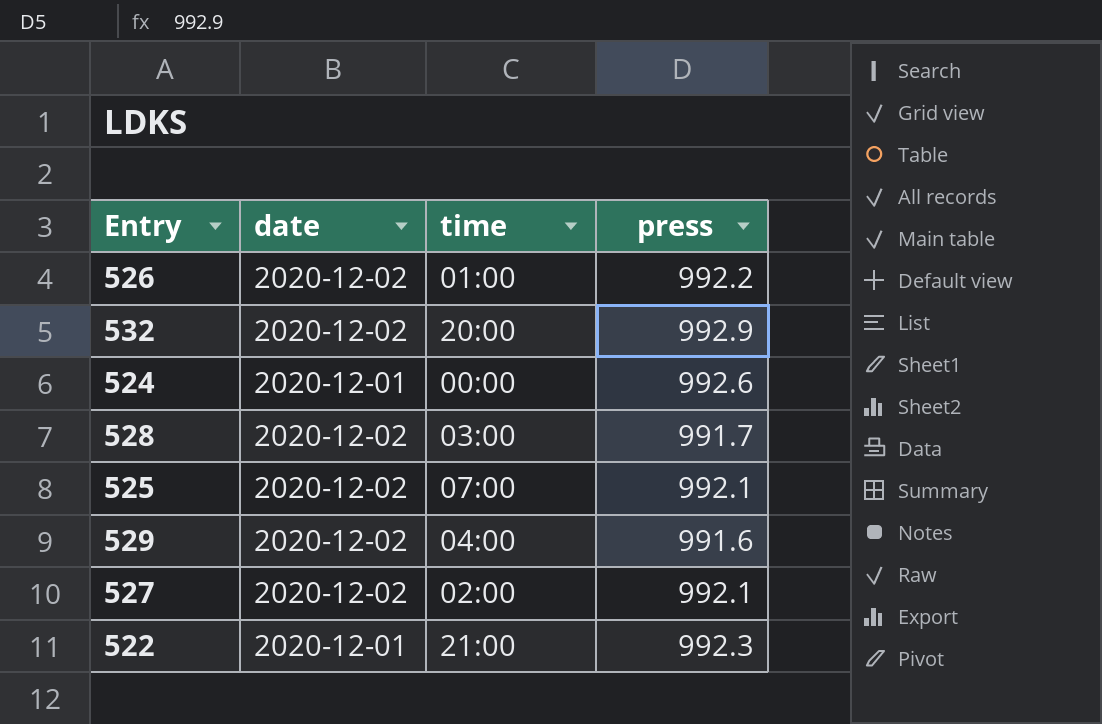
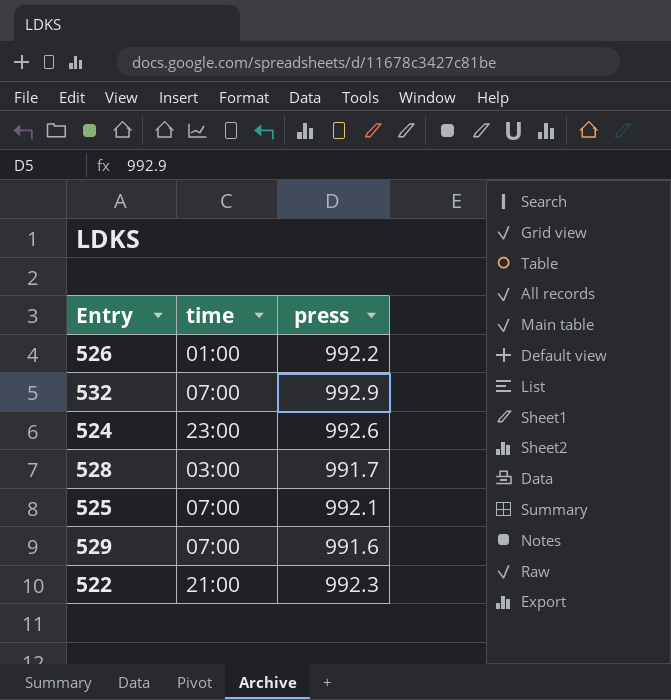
column date | position: 2 -> none
row 527: 2020-12-02 | 02:00 | 992.1 -> none
532 | time: 20:00 -> 07:00
524 | time: 00:00 -> 23:00
529 | time: 04:00 -> 07:00

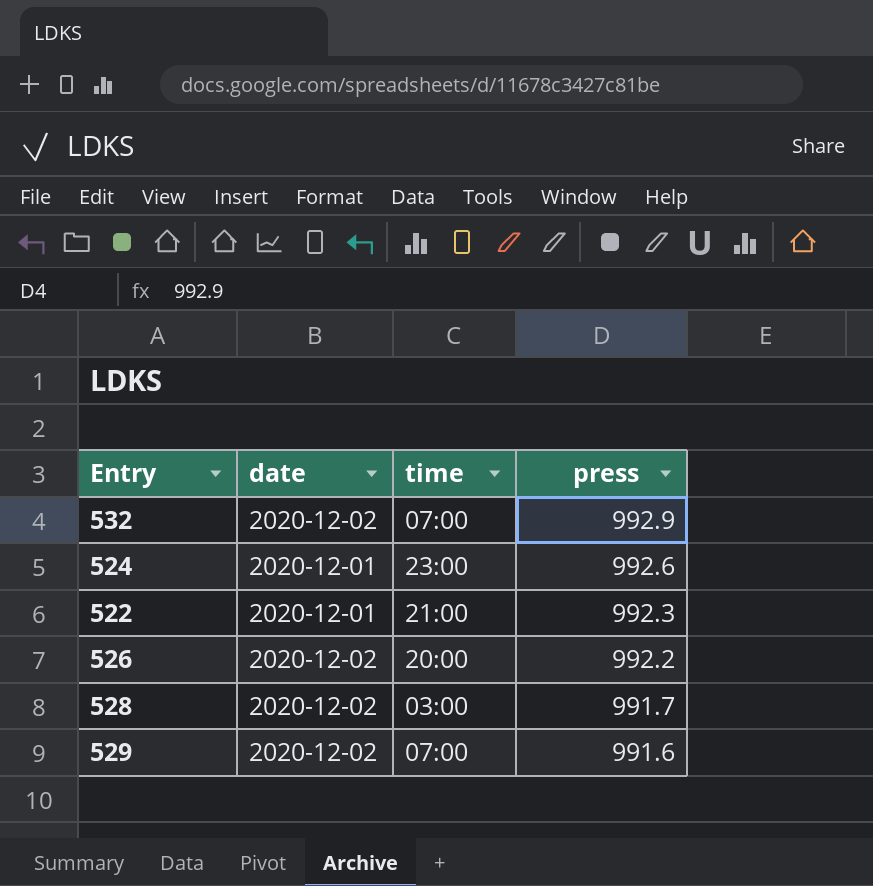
row order: none -> press descending
column date | position: none -> 2
row 525: 07:00 | 992.1 -> none
526 | time: 01:00 -> 20:00

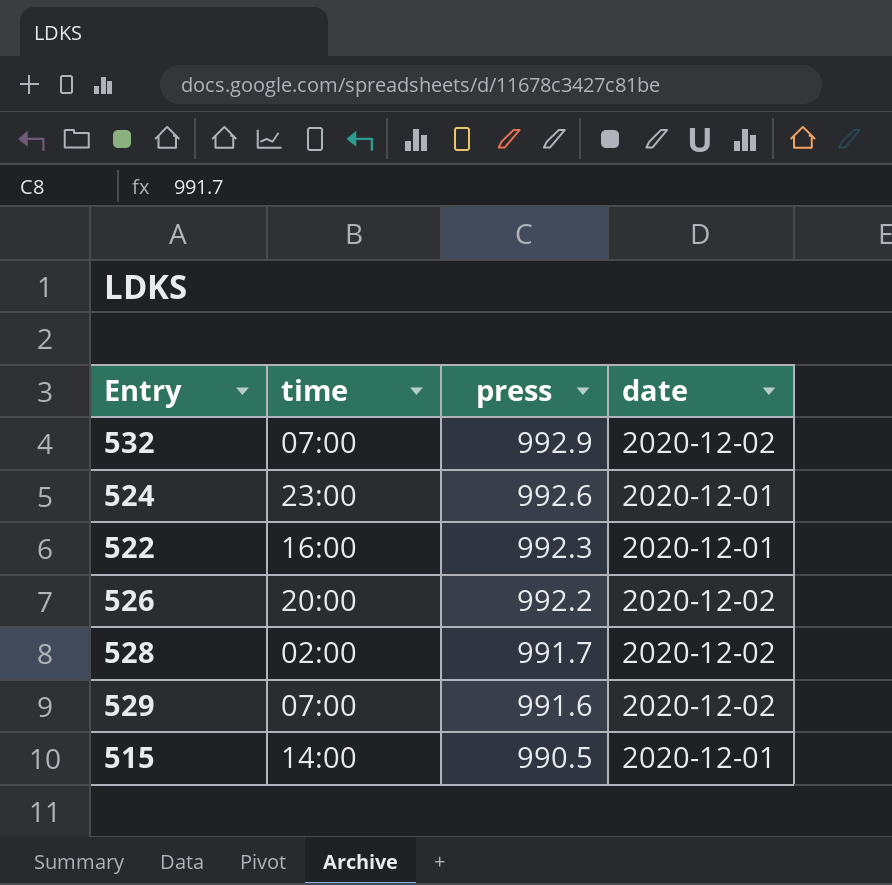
column date | position: 2 -> 4
522 | time: 21:00 -> 16:00
528 | time: 03:00 -> 02:00
row 515: none -> 14:00 | 990.5 | 2020-12-01

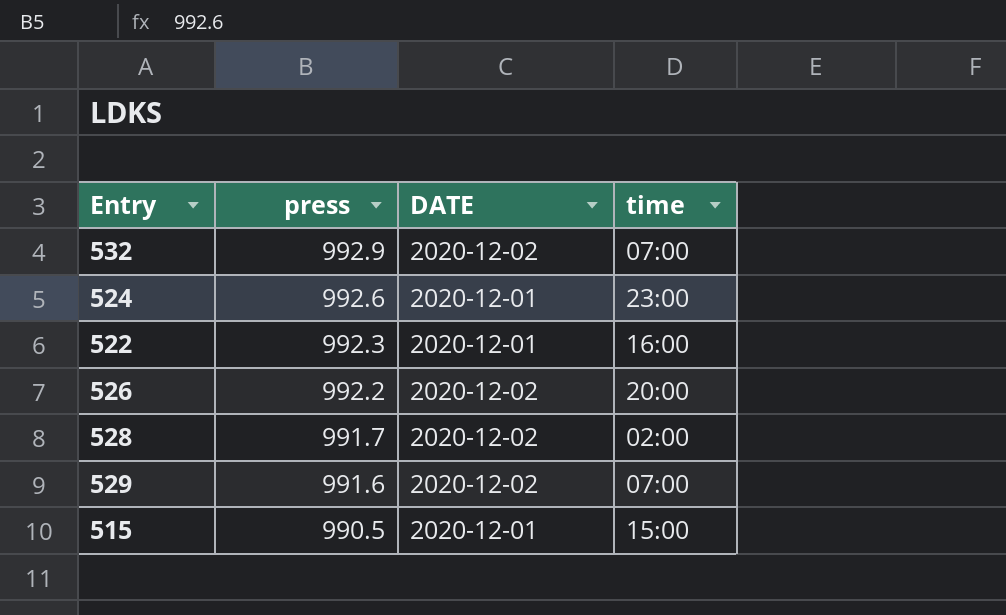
column name: date -> DATE
column time | position: 2 -> 4
515 | time: 14:00 -> 15:00

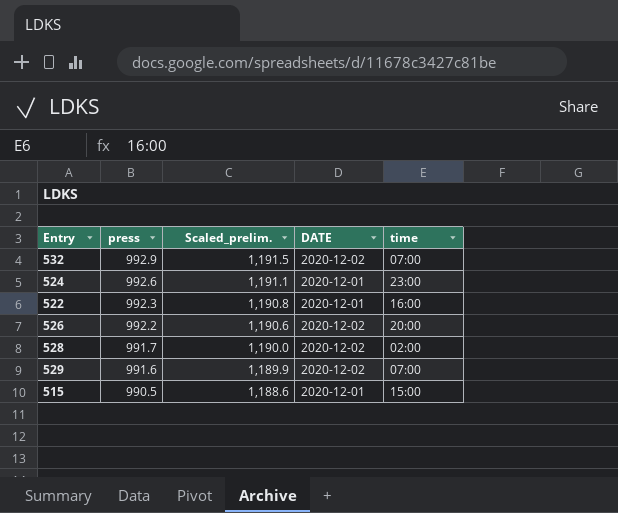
column Scaled_prelim. | formula: none -> [press] * 1.2

